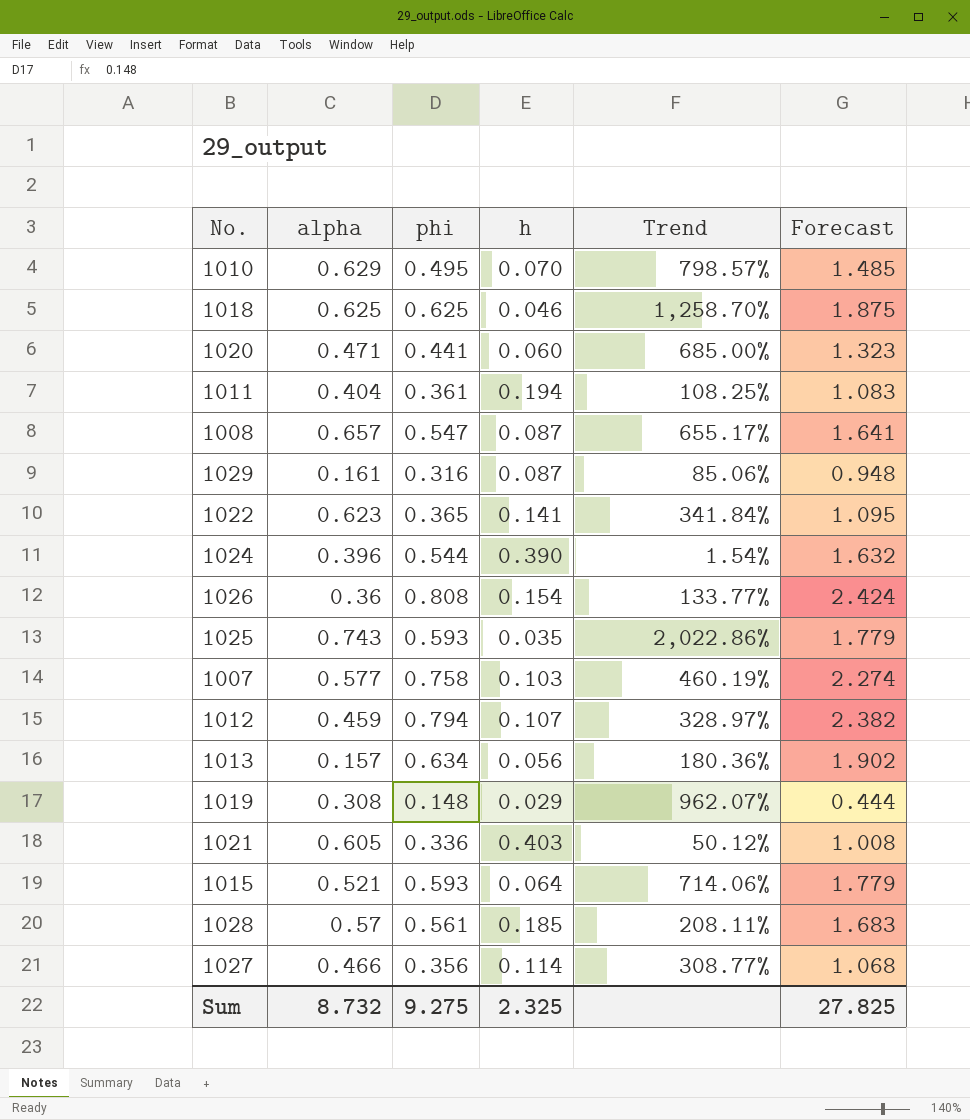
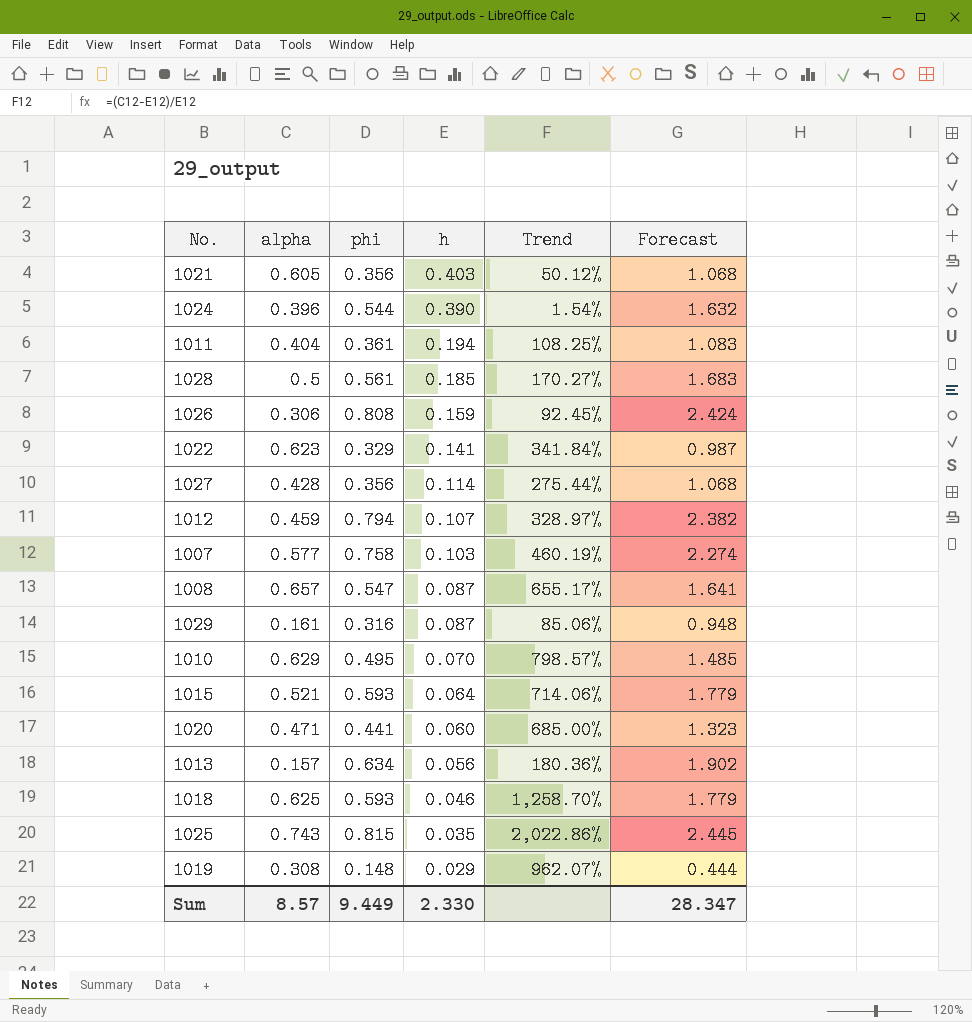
row order: none -> h descending
1021 | phi: 0.336 -> 0.356
1021 | Forecast: 1.008 -> 1.068
1028 | alpha: 0.57 -> 0.5
1028 | Trend: 208.11% -> 170.27%
1026 | alpha: 0.36 -> 0.306
1026 | h: 0.154 -> 0.159
1026 | Trend: 133.77% -> 92.45%
1022 | phi: 0.365 -> 0.329
1022 | Forecast: 1.095 -> 0.987
1027 | alpha: 0.466 -> 0.428
1027 | Trend: 308.77% -> 275.44%
1018 | phi: 0.625 -> 0.593
1018 | Forecast: 1.875 -> 1.779
1025 | phi: 0.593 -> 0.815
1025 | Forecast: 1.779 -> 2.445
Sum | alpha: 8.732 -> 8.57
Sum | phi: 9.275 -> 9.449
Sum | h: 2.325 -> 2.330
Sum | Forecast: 27.825 -> 28.347

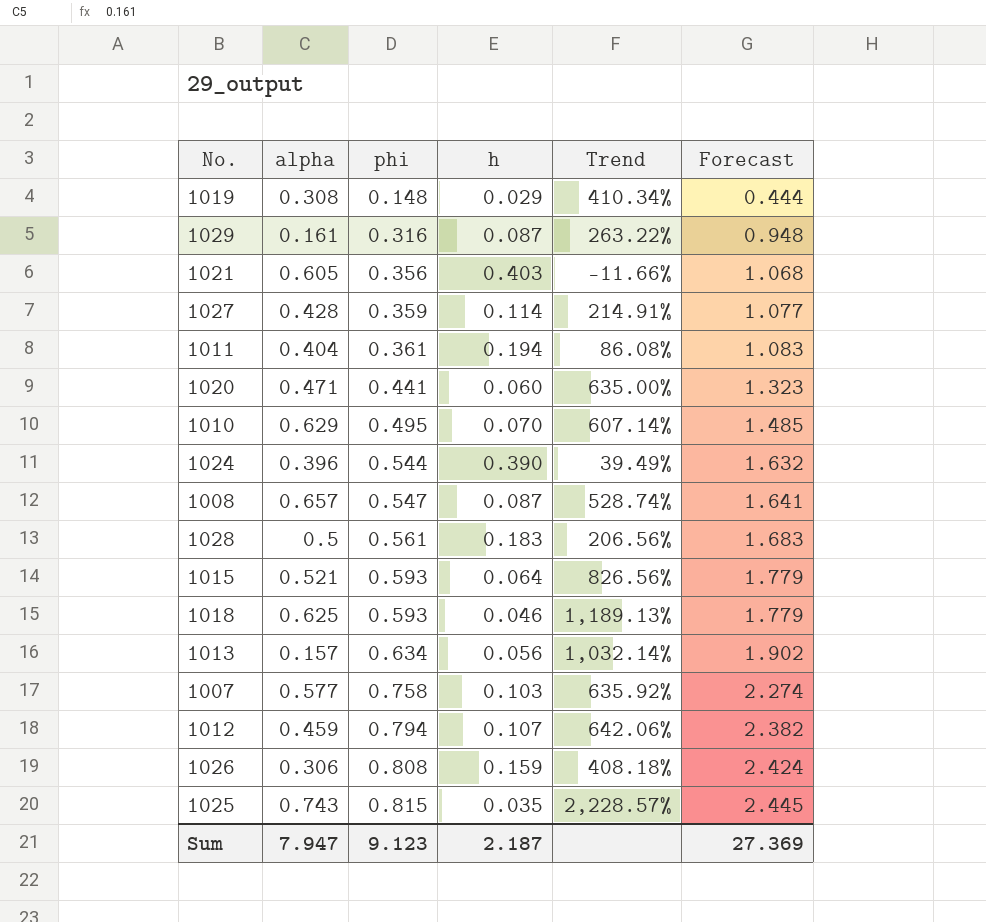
row order: h descending -> phi ascending
column Trend | formula: ([alpha] - [h]) / [h] -> ([phi] - [h]) / [h]
row 1022: 0.623 | 0.329 | 0.141 | 341.84% | 0.987 -> none
1027 | phi: 0.356 -> 0.359
1027 | Forecast: 1.068 -> 1.077
1028 | h: 0.185 -> 0.183
Sum | alpha: 8.57 -> 7.947
Sum | phi: 9.449 -> 9.123
Sum | h: 2.330 -> 2.187
Sum | Forecast: 28.347 -> 27.369

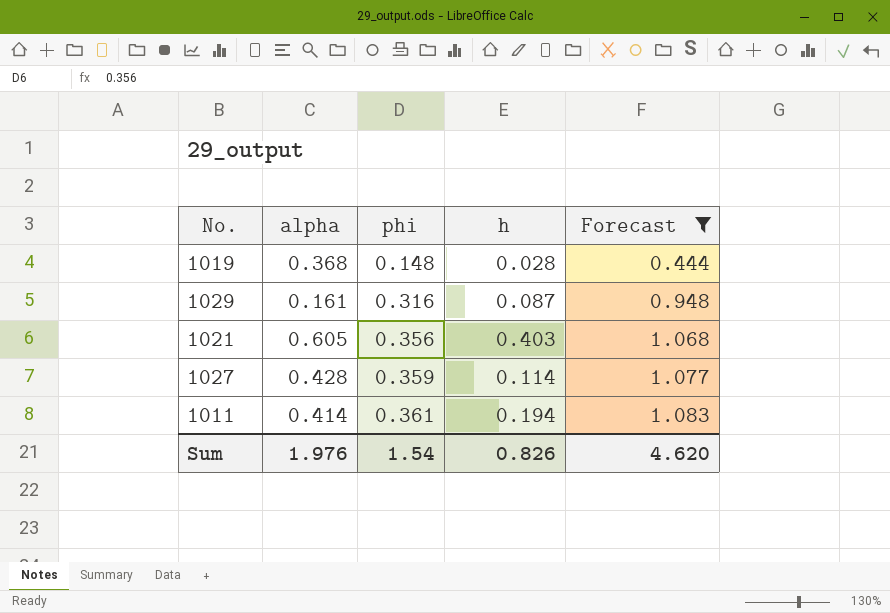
filter: none -> Forecast <= 1.083
column Trend | formula: ([phi] - [h]) / [h] -> none
1019 | alpha: 0.308 -> 0.368
1019 | h: 0.029 -> 0.028
1011 | alpha: 0.404 -> 0.414
Sum | alpha: 7.947 -> 1.976
Sum | phi: 9.123 -> 1.54
Sum | h: 2.187 -> 0.826
Sum | Forecast: 27.369 -> 4.620

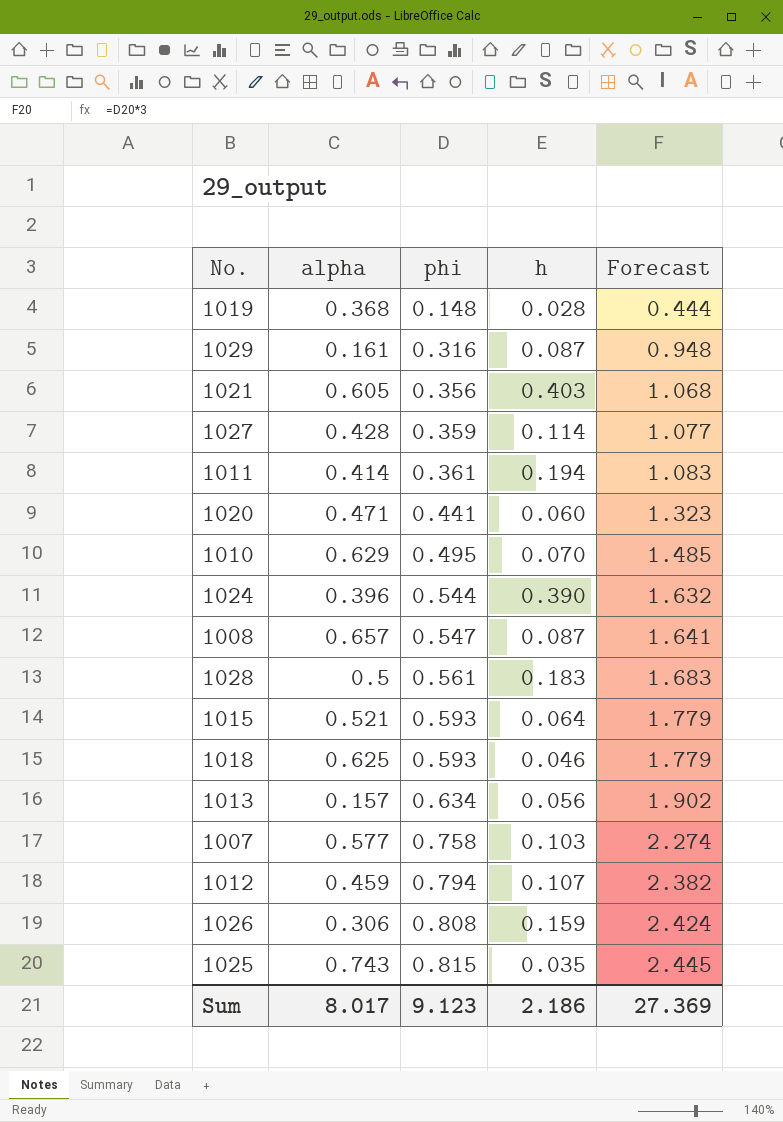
filter: Forecast <= 1.083 -> none
Sum | alpha: 1.976 -> 8.017
Sum | phi: 1.54 -> 9.123
Sum | h: 0.826 -> 2.186
Sum | Forecast: 4.620 -> 27.369

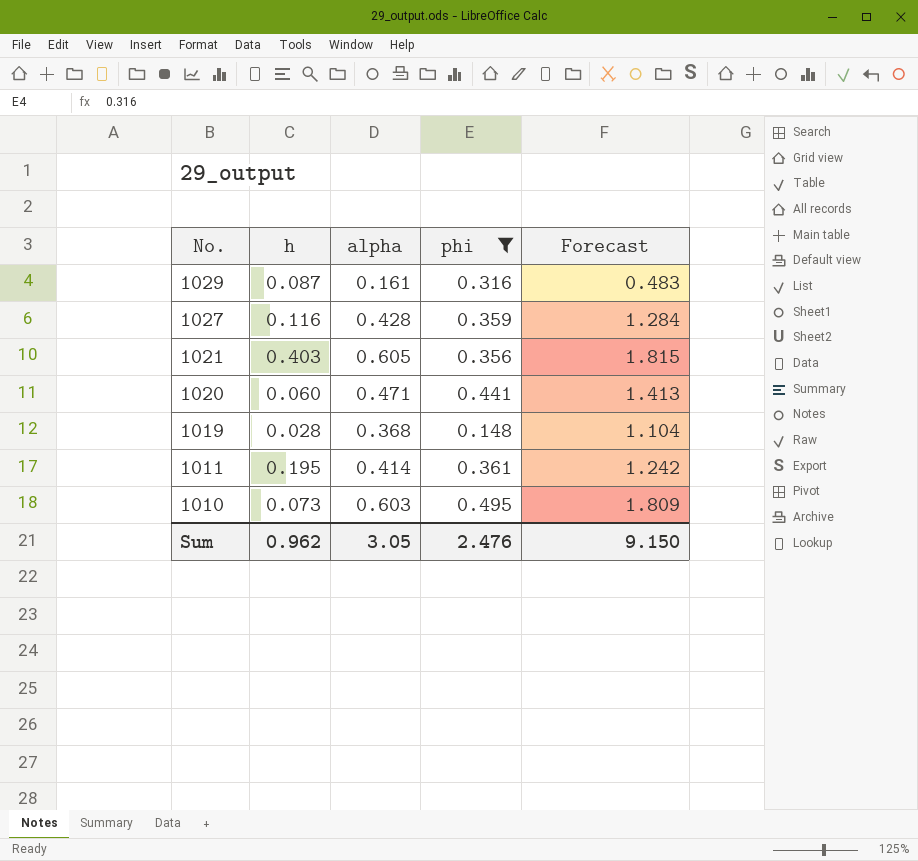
filter: none -> phi <= 0.495
row order: phi ascending -> No. descending
column h | position: 4 -> 2
column Forecast | formula: [phi] * 3 -> [alpha] * 3
1027 | h: 0.114 -> 0.116
1011 | h: 0.194 -> 0.195
1010 | h: 0.070 -> 0.073
1010 | alpha: 0.629 -> 0.603
Sum | h: 2.186 -> 0.962
Sum | alpha: 8.017 -> 3.05
Sum | phi: 9.123 -> 2.476
Sum | Forecast: 27.369 -> 9.150

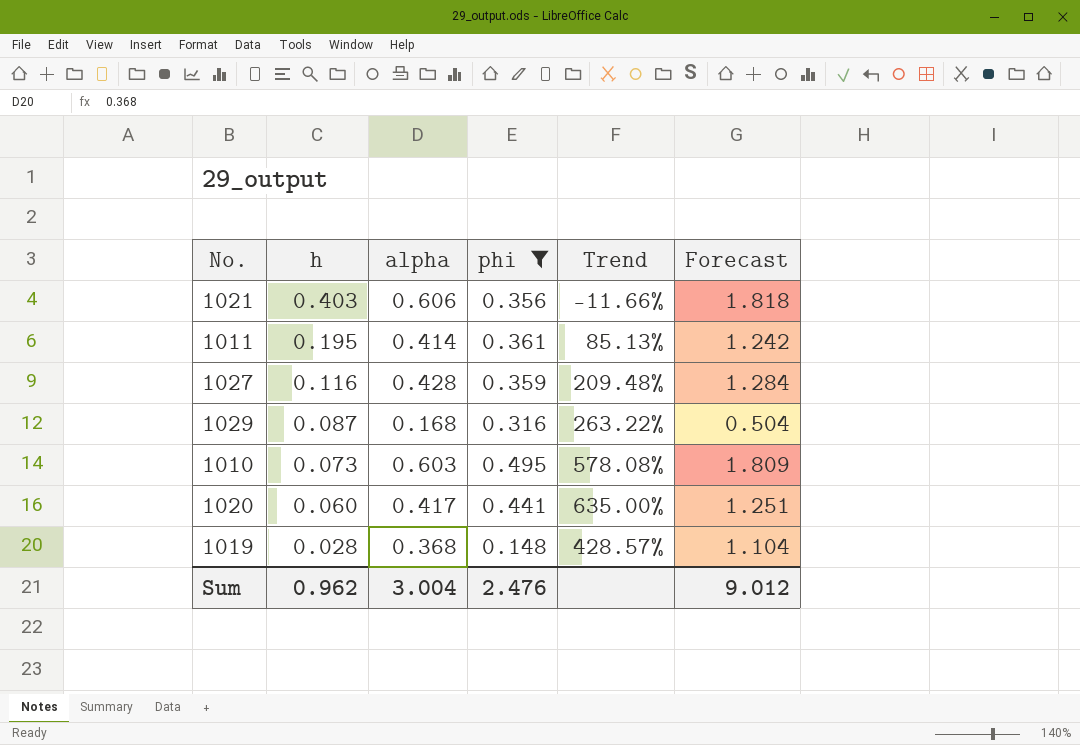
row order: No. descending -> h descending
column Trend | formula: none -> ([phi] - [h]) / [h]
1021 | alpha: 0.605 -> 0.606
1021 | Forecast: 1.815 -> 1.818
1029 | alpha: 0.161 -> 0.168
1029 | Forecast: 0.483 -> 0.504
1020 | alpha: 0.471 -> 0.417
1020 | Forecast: 1.413 -> 1.251
Sum | alpha: 3.05 -> 3.004
Sum | Forecast: 9.150 -> 9.012

